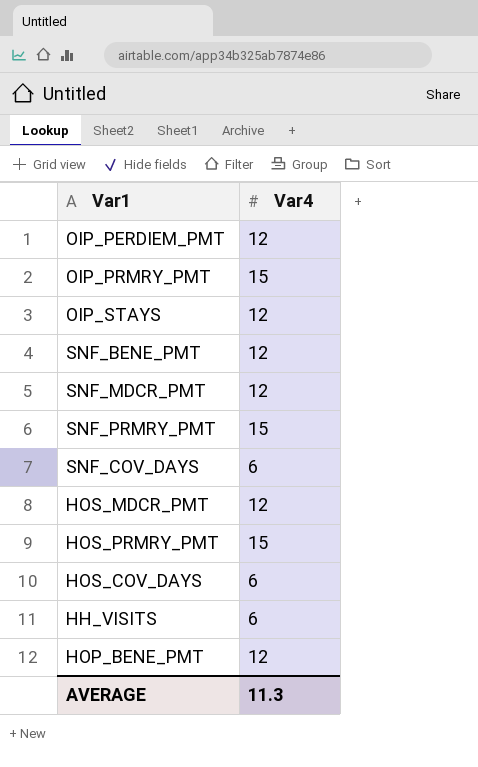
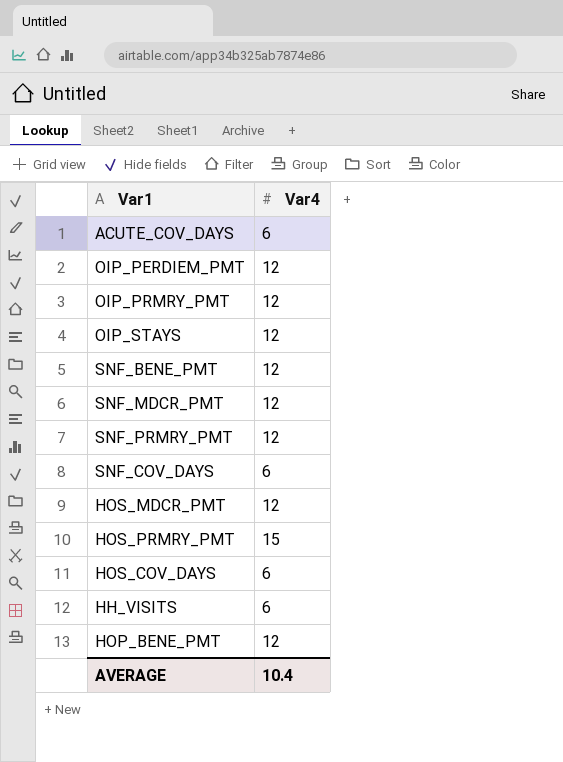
row ACUTE_COV_DAYS: none -> 6
OIP_PRMRY_PMT | Var4: 15 -> 12
SNF_PRMRY_PMT | Var4: 15 -> 12
AVERAGE | Var4: 11.3 -> 10.4

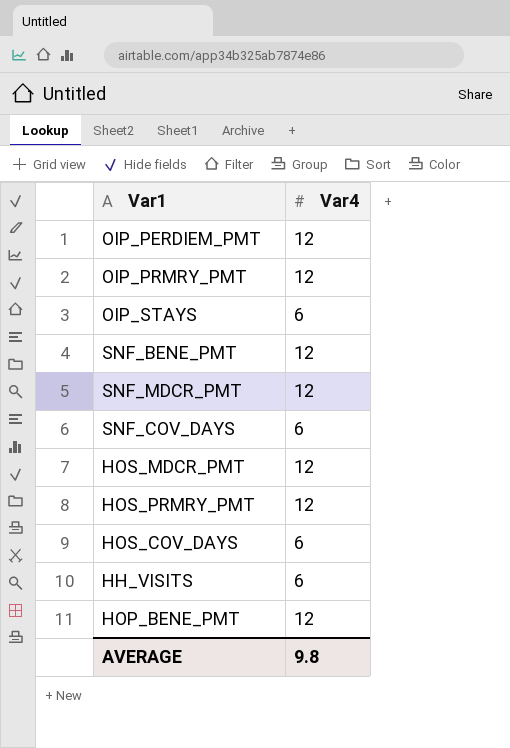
row ACUTE_COV_DAYS: 6 -> none
row SNF_PRMRY_PMT: 12 -> none
OIP_STAYS | Var4: 12 -> 6
HOS_PRMRY_PMT | Var4: 15 -> 12
AVERAGE | Var4: 10.4 -> 9.8

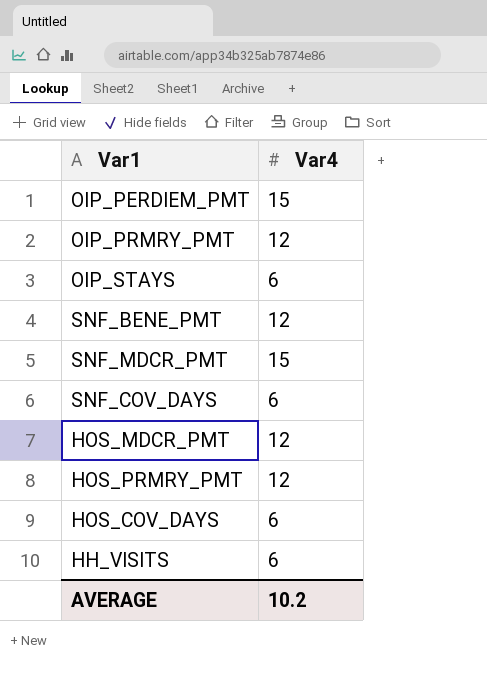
row HOP_BENE_PMT: 12 -> none
OIP_PERDIEM_PMT | Var4: 12 -> 15
SNF_MDCR_PMT | Var4: 12 -> 15
AVERAGE | Var4: 9.8 -> 10.2

